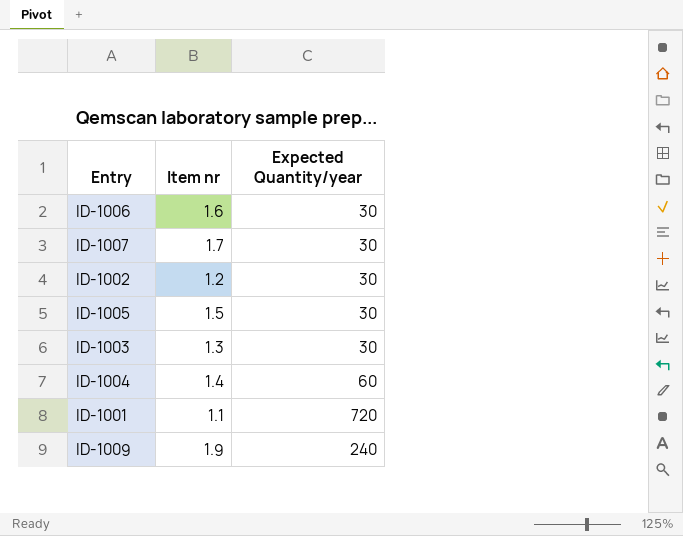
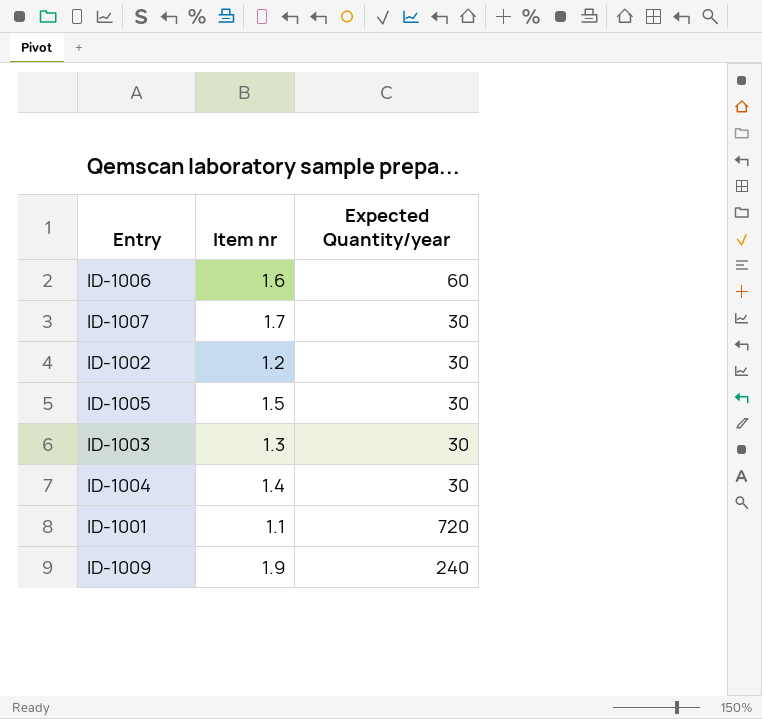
ID-1006 | Expected Quantity/year: 30 -> 60
ID-1004 | Expected Quantity/year: 60 -> 30

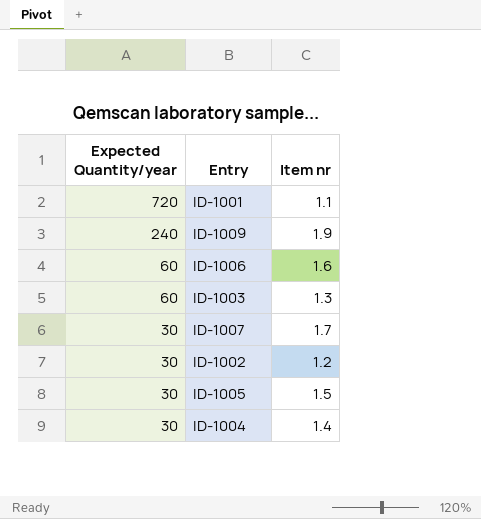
row order: none -> Expected Quantity/year descending
column Expected Quantity/year | position: 3 -> 1
ID-1003 | Expected Quantity/year: 30 -> 60

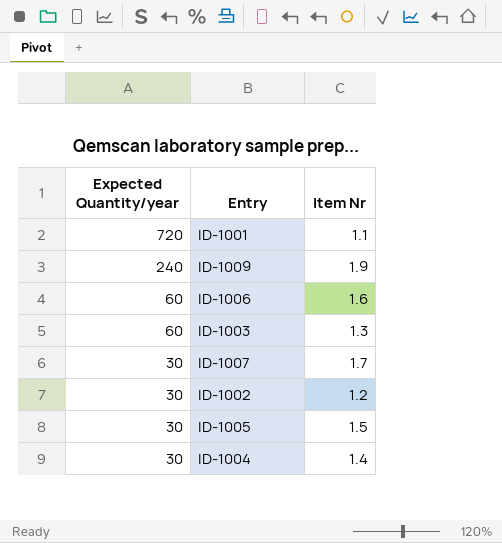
column name: Item nr -> Item Nr

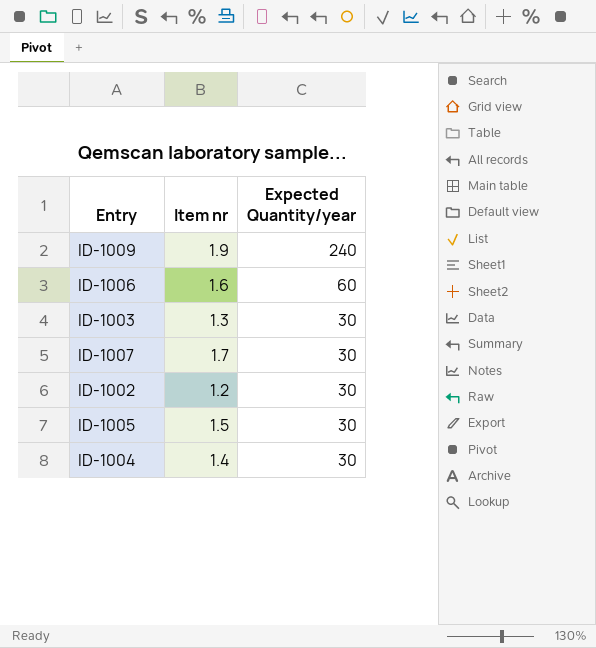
column name: Item Nr -> Item nr
column Expected Quantity/year | position: 1 -> 3
row ID-1001: 720 | 1.1 -> none
ID-1003 | Expected Quantity/year: 60 -> 30

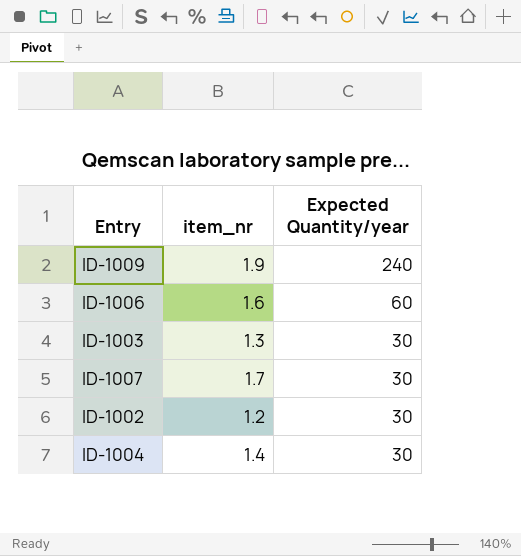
column name: Item nr -> item_nr
row ID-1005: 1.5 | 30 -> none

